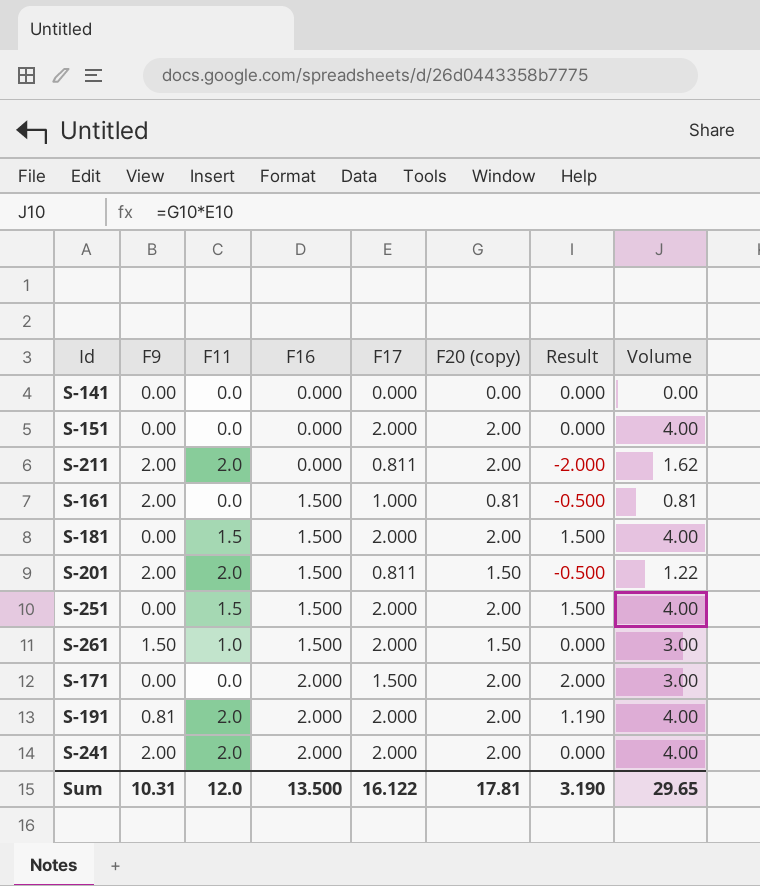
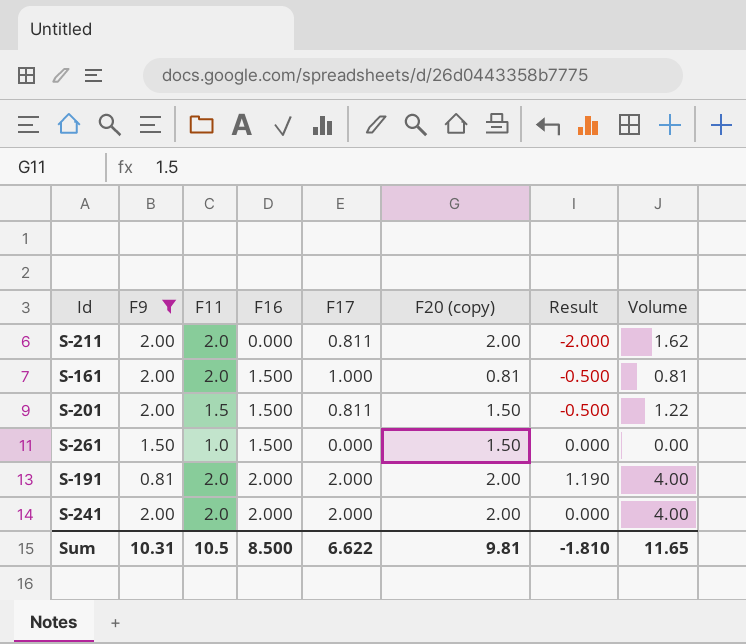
filter: none -> F9 != 0.00
S-161 | F11: 0.0 -> 2.0
S-201 | F11: 2.0 -> 1.5
S-261 | F17: 2.000 -> 0.000
S-261 | Volume: 3.00 -> 0.00
Sum | F11: 12.0 -> 10.5
Sum | F16: 13.500 -> 8.500
Sum | F17: 16.122 -> 6.622
Sum | F20 (copy): 17.81 -> 9.81
Sum | Result: 3.190 -> -1.810
Sum | Volume: 29.65 -> 11.65

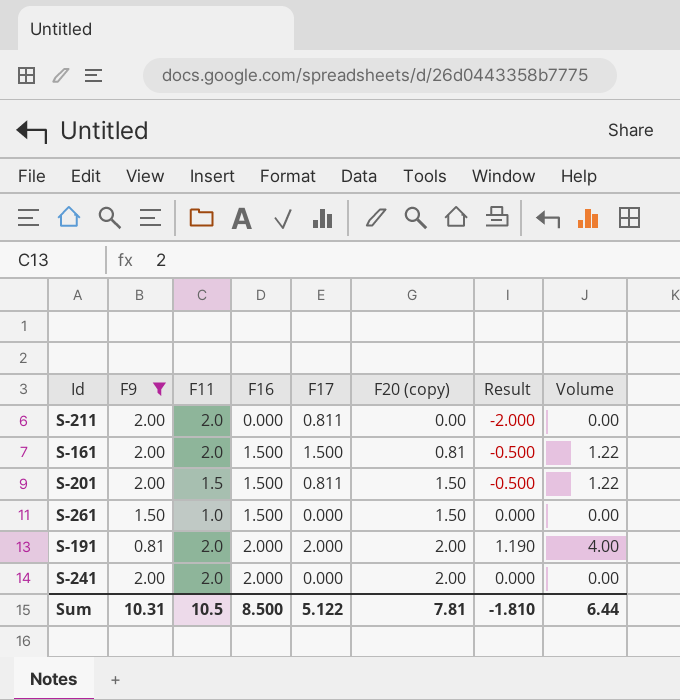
S-211 | F20 (copy): 2.00 -> 0.00
S-211 | Volume: 1.62 -> 0.00
S-161 | F17: 1.000 -> 1.500
S-161 | Volume: 0.81 -> 1.22
S-241 | F17: 2.000 -> 0.000
S-241 | Volume: 4.00 -> 0.00
Sum | F17: 6.622 -> 5.122
Sum | F20 (copy): 9.81 -> 7.81
Sum | Volume: 11.65 -> 6.44

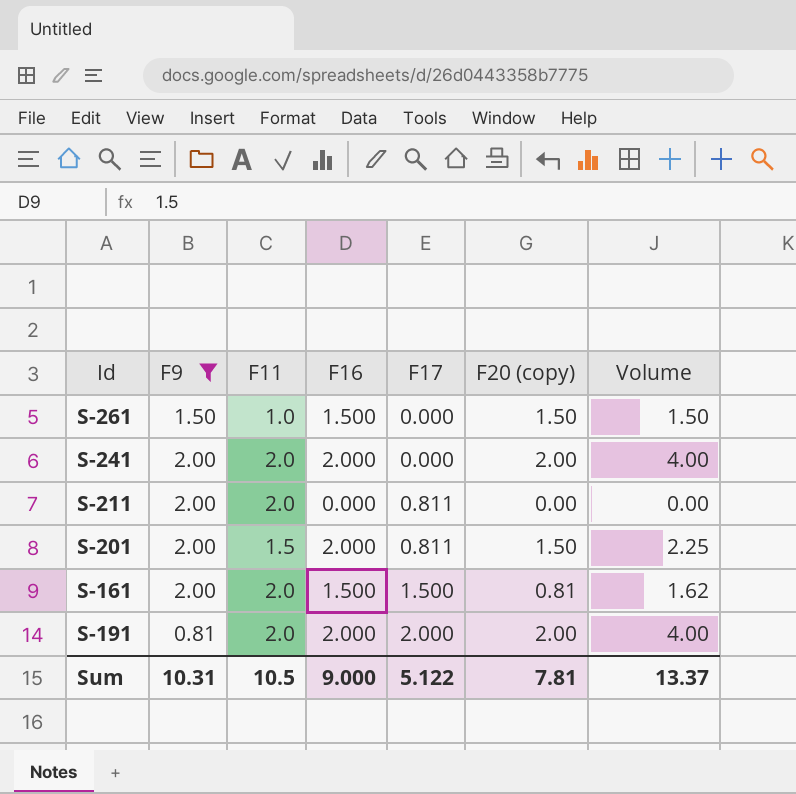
row order: F16 ascending -> F17 ascending
column Result | formula: [F16] - [F9] -> none
column Volume | formula: [F17] * [F20 (copy)] -> [F11] * [F20 (copy)]
S-201 | F16: 1.500 -> 2.000
Sum | F16: 8.500 -> 9.000
Sum | Volume: 6.44 -> 13.37

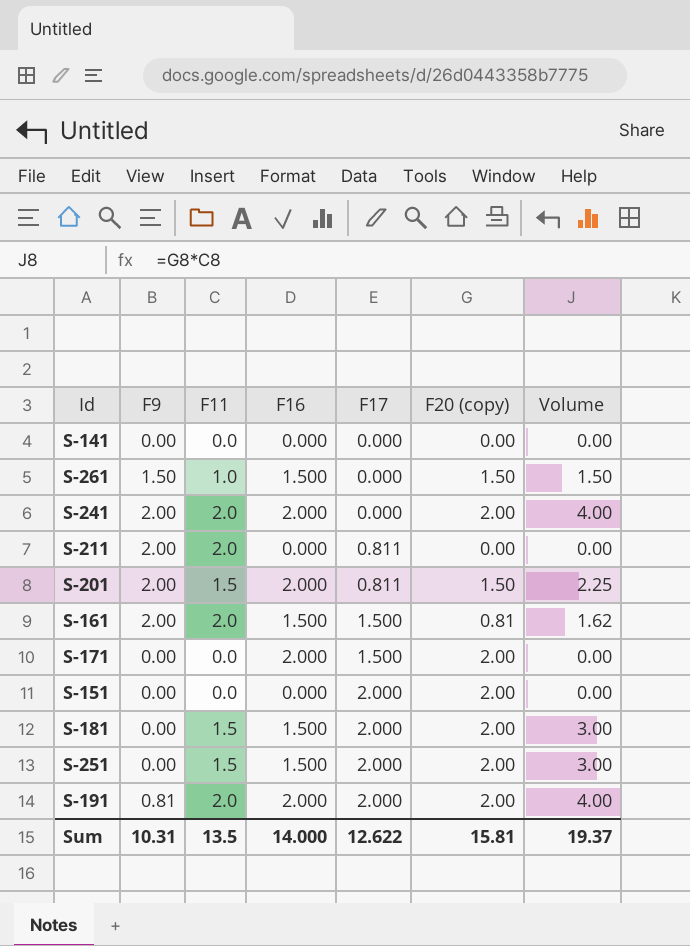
filter: F9 != 0.00 -> none
Sum | F11: 10.5 -> 13.5
Sum | F16: 9.000 -> 14.000
Sum | F17: 5.122 -> 12.622
Sum | F20 (copy): 7.81 -> 15.81
Sum | Volume: 13.37 -> 19.37

